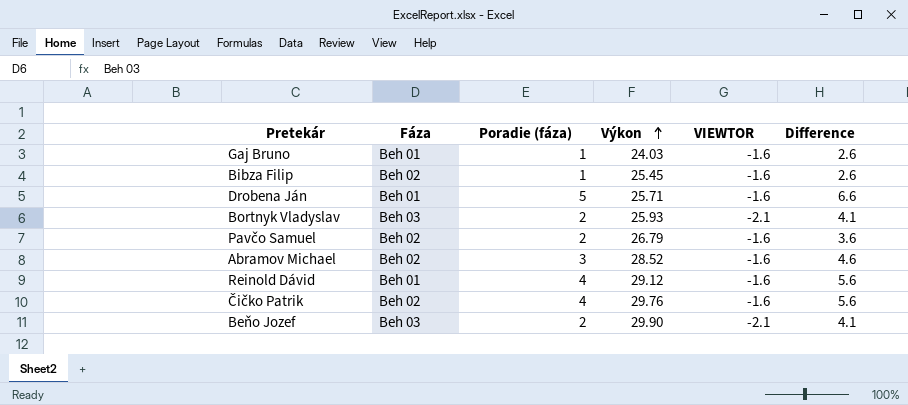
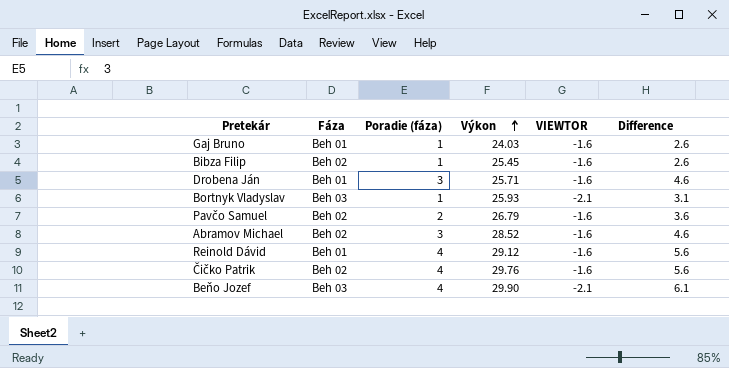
Drobena Ján | Poradie (fáza): 5 -> 3
Drobena Ján | Difference: 6.6 -> 4.6
Bortnyk Vladyslav | Poradie (fáza): 2 -> 1
Bortnyk Vladyslav | Difference: 4.1 -> 3.1
Beňo Jozef | Poradie (fáza): 2 -> 4
Beňo Jozef | Difference: 4.1 -> 6.1

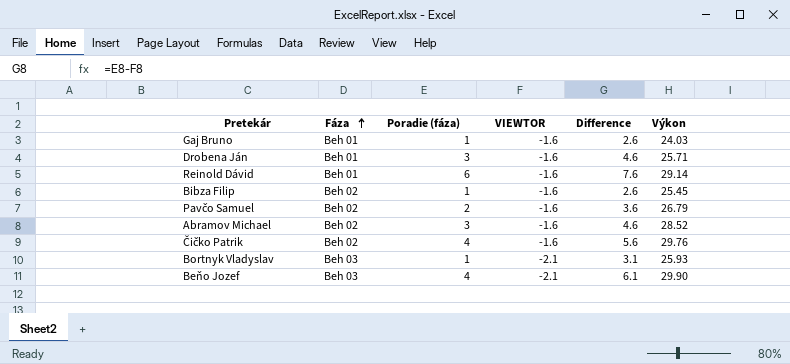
row order: Výkon ascending -> Fáza ascending
column Výkon | position: 4 -> 6
Reinold Dávid | Poradie (fáza): 4 -> 6
Reinold Dávid | Difference: 5.6 -> 7.6
Reinold Dávid | Výkon: 29.12 -> 29.14

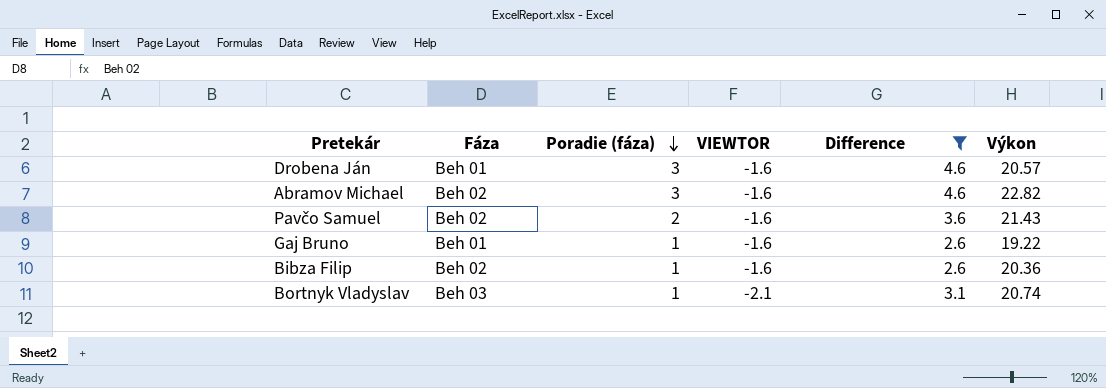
filter: none -> Difference <= 4.6
row order: Fáza ascending -> Poradie (fáza) descending
Drobena Ján | Výkon: 25.71 -> 20.57
Abramov Michael | Výkon: 28.52 -> 22.82
Pavčo Samuel | Výkon: 26.79 -> 21.43
Gaj Bruno | Výkon: 24.03 -> 19.22
Bibza Filip | Výkon: 25.45 -> 20.36
Bortnyk Vladyslav | Výkon: 25.93 -> 20.74

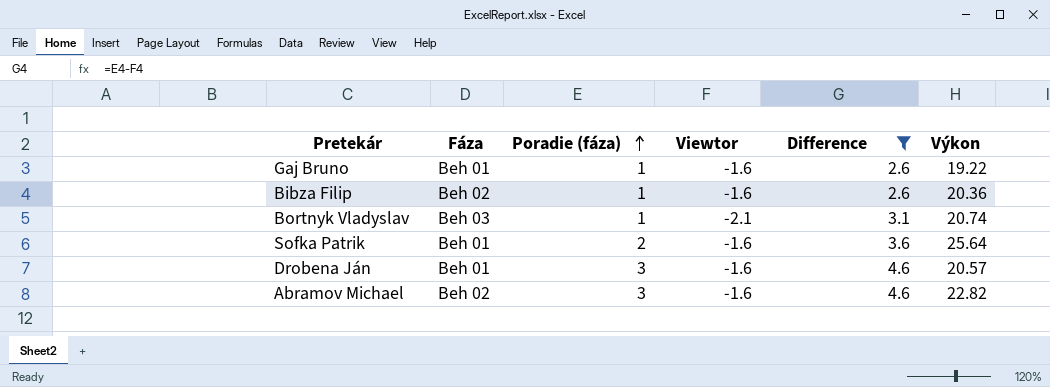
row order: Poradie (fáza) descending -> Poradie (fáza) ascending
column name: VIEWTOR -> Viewtor
row Pavčo Samuel: Beh 02 | 2 | -1.6 | 3.6 | 21.43 -> none
row Sofka Patrik: none -> Beh 01 | 2 | -1.6 | 3.6 | 25.64

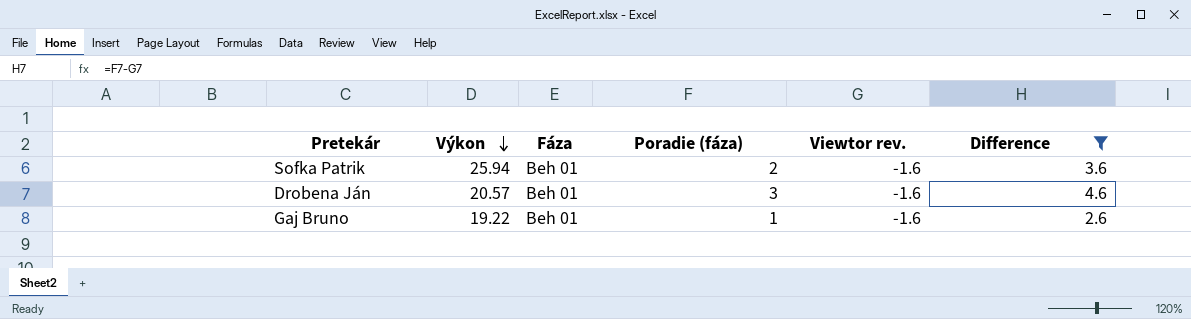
row order: Poradie (fáza) ascending -> Výkon descending
column Výkon | position: 6 -> 2
column name: Viewtor -> Viewtor rev.
row Bibza Filip: Beh 02 | 1 | -1.6 | 2.6 | 20.36 -> none
row Bortnyk Vladyslav: Beh 03 | 1 | -2.1 | 3.1 | 20.74 -> none
row Abramov Michael: Beh 02 | 3 | -1.6 | 4.6 | 22.82 -> none
Sofka Patrik | Výkon: 25.64 -> 25.94

